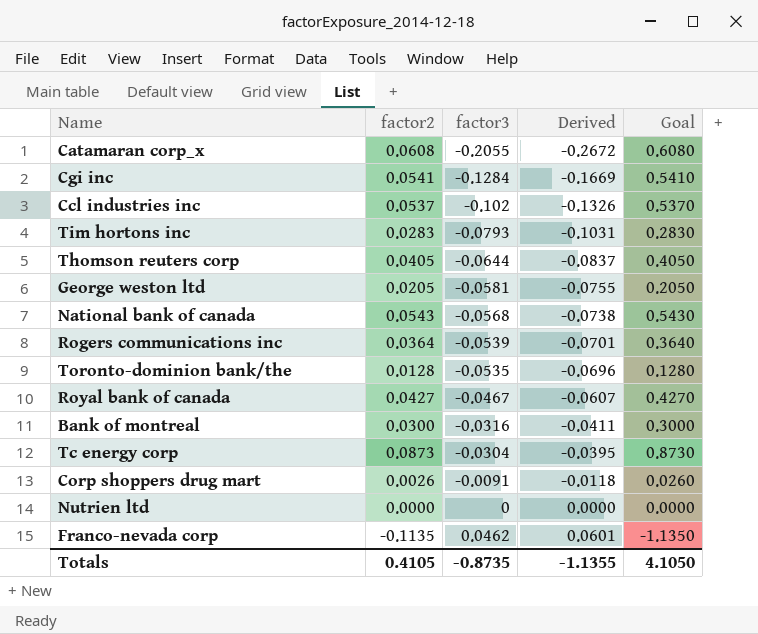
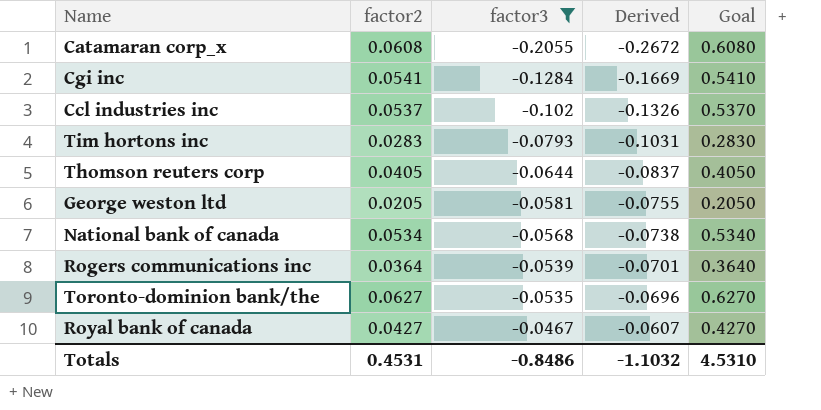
filter: none -> factor3 <= -0.0467
National bank of canada | factor2: 0.0543 -> 0.0534
National bank of canada | Goal: 0.5430 -> 0.5340
Toronto-dominion bank/the | factor2: 0.0128 -> 0.0627
Toronto-dominion bank/the | Goal: 0.1280 -> 0.6270
Totals | factor2: 0.4105 -> 0.4531
Totals | factor3: -0.8735 -> -0.8486
Totals | Derived: -1.1355 -> -1.1032
Totals | Goal: 4.1050 -> 4.5310

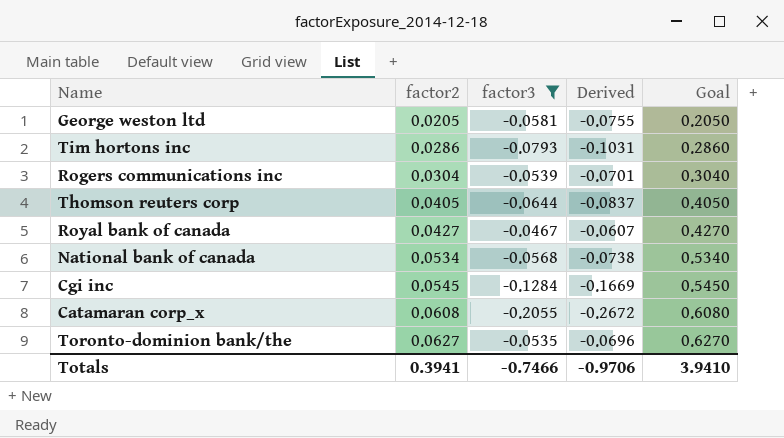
row order: factor3 ascending -> factor2 ascending
row Ccl industries inc: 0.0537 | -0.102 | -0.1326 | 0.5370 -> none
Tim hortons inc | factor2: 0.0283 -> 0.0286
Tim hortons inc | Goal: 0.2830 -> 0.2860
Rogers communications inc | factor2: 0.0364 -> 0.0304
Rogers communications inc | Goal: 0.3640 -> 0.3040
Cgi inc | factor2: 0.0541 -> 0.0545
Cgi inc | Goal: 0.5410 -> 0.5450
Totals | factor2: 0.4531 -> 0.3941
Totals | factor3: -0.8486 -> -0.7466
Totals | Derived: -1.1032 -> -0.9706
Totals | Goal: 4.5310 -> 3.9410

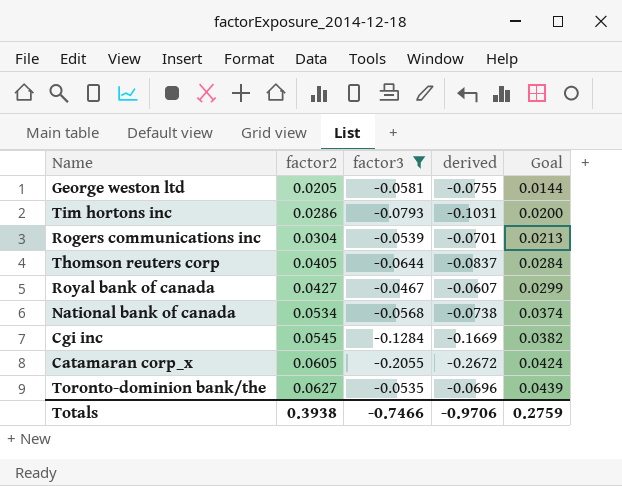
column name: Derived -> derived
column Goal | formula: [factor2] * 10 -> [factor2] * 0.7
Catamaran corp_x | factor2: 0.0608 -> 0.0605
Totals | factor2: 0.3941 -> 0.3938
Totals | Goal: 3.9410 -> 0.2759

